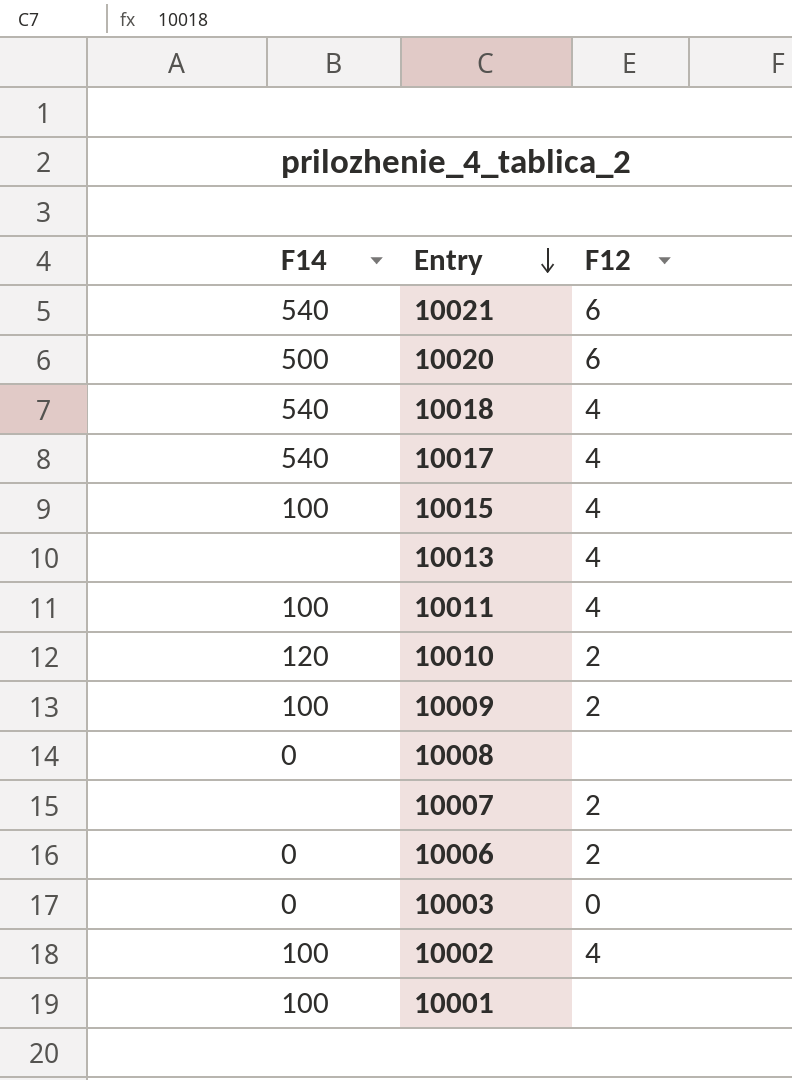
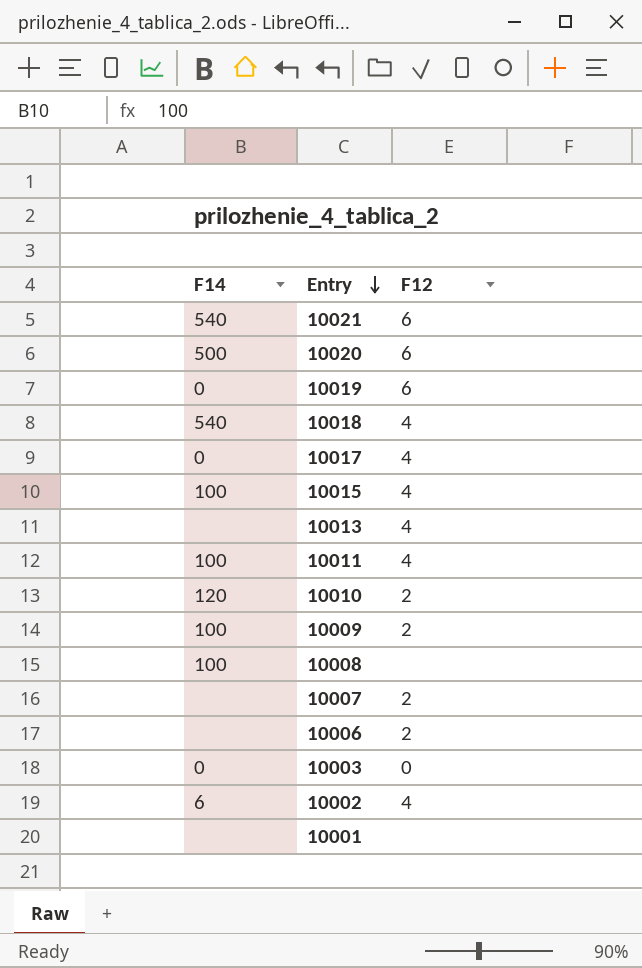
row 10019: none -> 0 | 6
10017 | F14: 540 -> 0
10008 | F14: 0 -> 100
10006 | F14: 0 -> none
10002 | F14: 100 -> 6
10001 | F14: 100 -> none

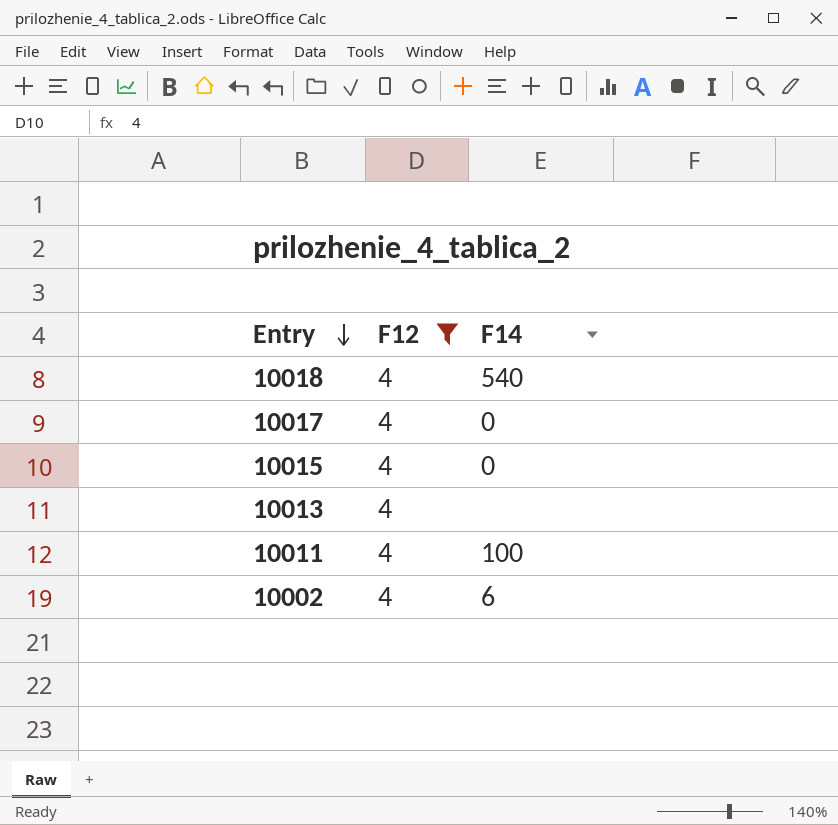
filter: none -> F12 = 4
column F14 | position: 1 -> 3
10015 | F14: 100 -> 0

